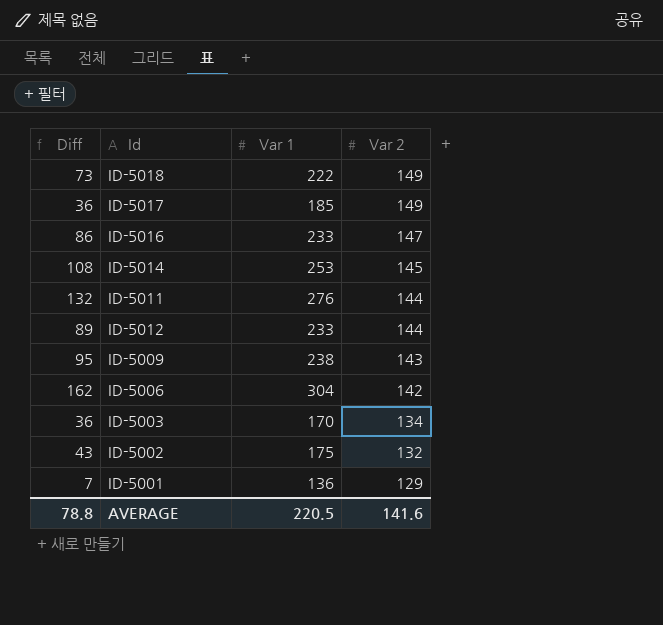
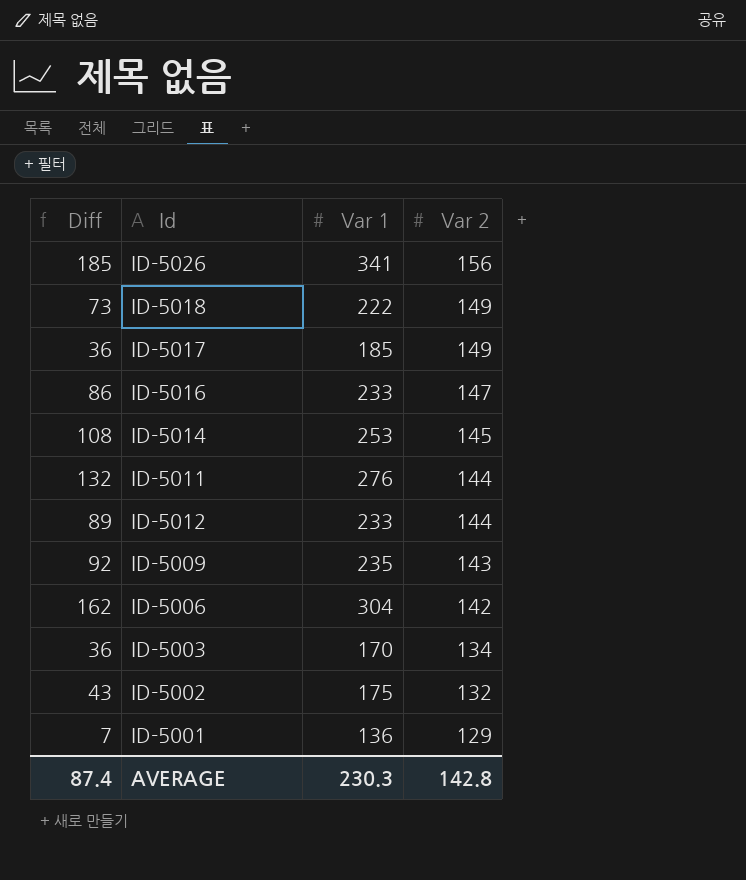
row ID-5026: none -> 185 | 341 | 156
ID-5009 | Diff: 95 -> 92
ID-5009 | Var 1: 238 -> 235
AVERAGE | Diff: 78.8 -> 87.4
AVERAGE | Var 1: 220.5 -> 230.3
AVERAGE | Var 2: 141.6 -> 142.8

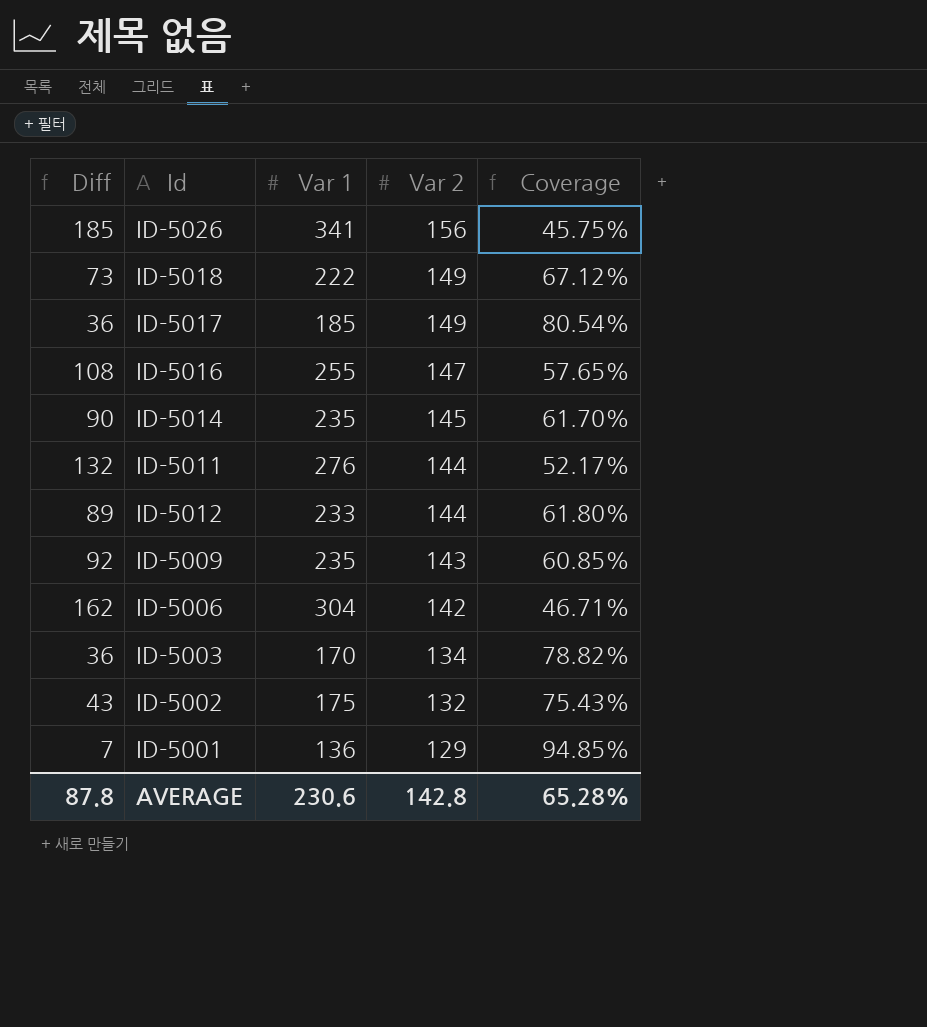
column Coverage | formula: none -> [Var 2] / [Var 1]
ID-5016 | Diff: 86 -> 108
ID-5016 | Var 1: 233 -> 255
ID-5014 | Diff: 108 -> 90
ID-5014 | Var 1: 253 -> 235
AVERAGE | Diff: 87.4 -> 87.8
AVERAGE | Var 1: 230.3 -> 230.6

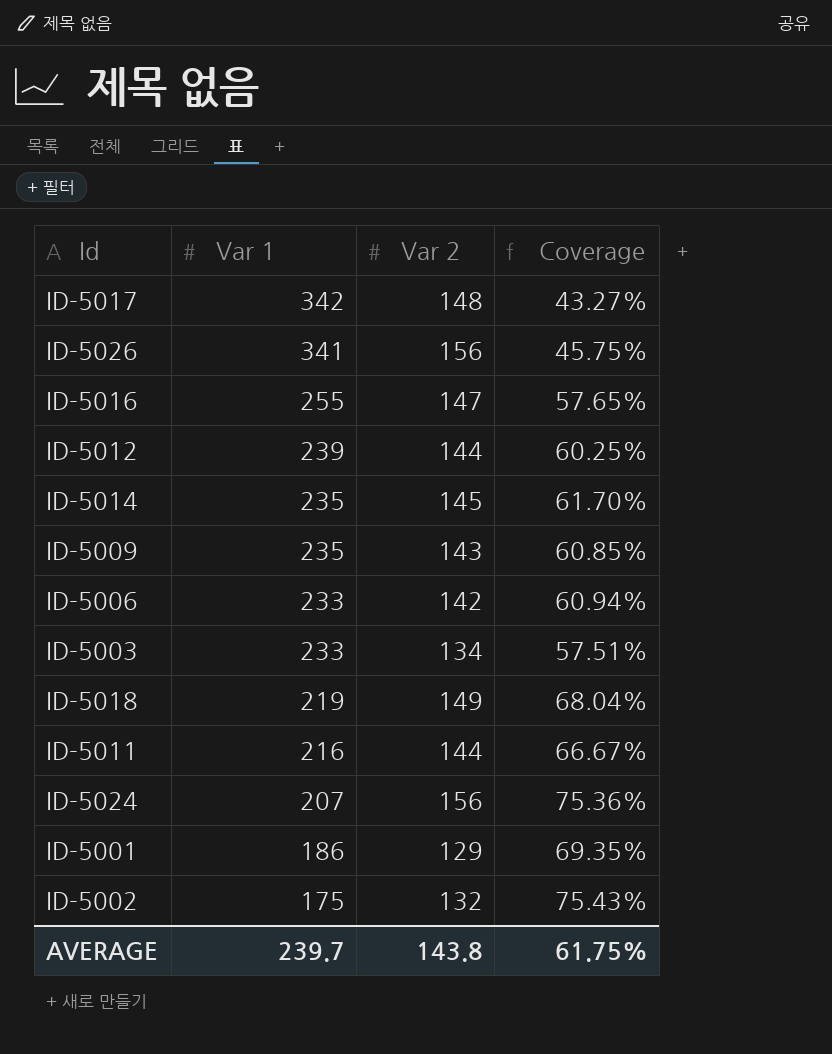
row order: Var 2 descending -> Var 1 descending
column Diff | formula: [Var 1] - [Var 2] -> none
ID-5017 | Var 1: 185 -> 342
ID-5017 | Var 2: 149 -> 148
ID-5017 | Coverage: 80.54% -> 43.27%
ID-5012 | Var 1: 233 -> 239
ID-5012 | Coverage: 61.80% -> 60.25%
ID-5006 | Var 1: 304 -> 233
ID-5006 | Coverage: 46.71% -> 60.94%
ID-5003 | Var 1: 170 -> 233
ID-5003 | Coverage: 78.82% -> 57.51%
ID-5018 | Var 1: 222 -> 219
ID-5018 | Coverage: 67.12% -> 68.04%
ID-5011 | Var 1: 276 -> 216
ID-5011 | Coverage: 52.17% -> 66.67%
row ID-5024: none -> 207 | 156 | 75.36%
ID-5001 | Var 1: 136 -> 186
ID-5001 | Coverage: 94.85% -> 69.35%
AVERAGE | Var 1: 230.6 -> 239.7
AVERAGE | Var 2: 142.8 -> 143.8
AVERAGE | Coverage: 65.28% -> 61.75%

